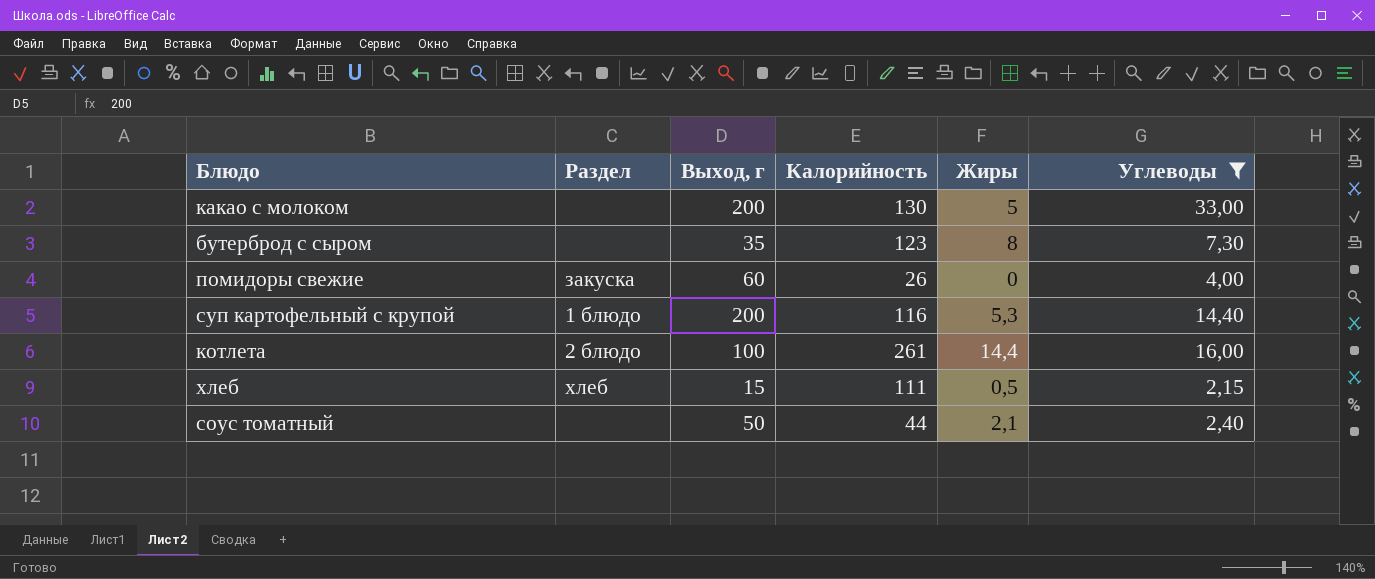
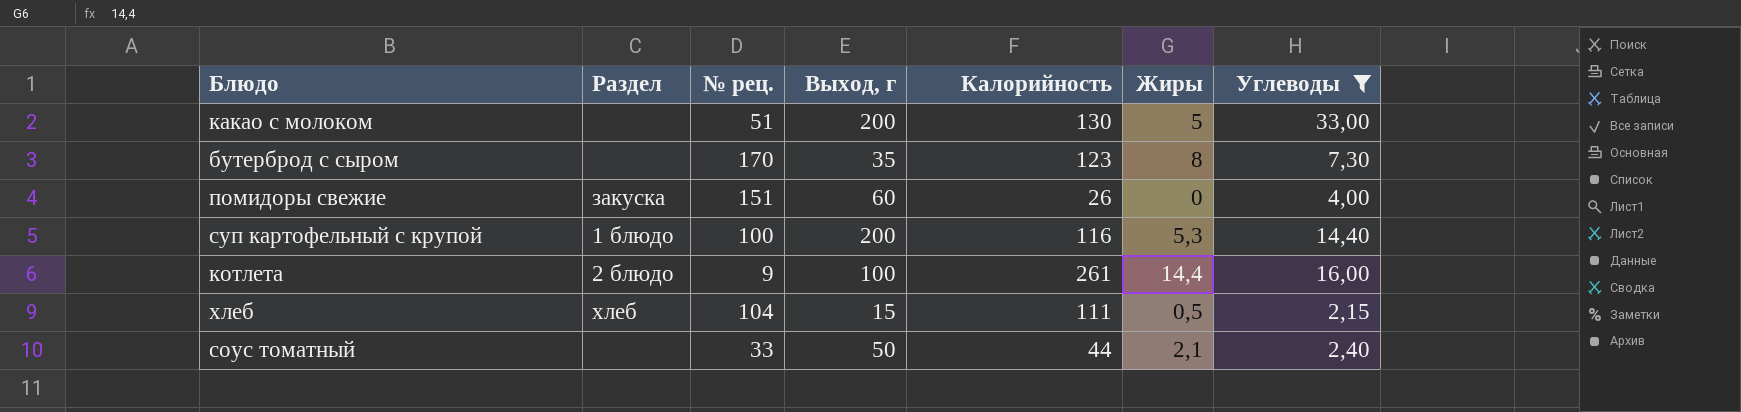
column № рец. | position: none -> 3

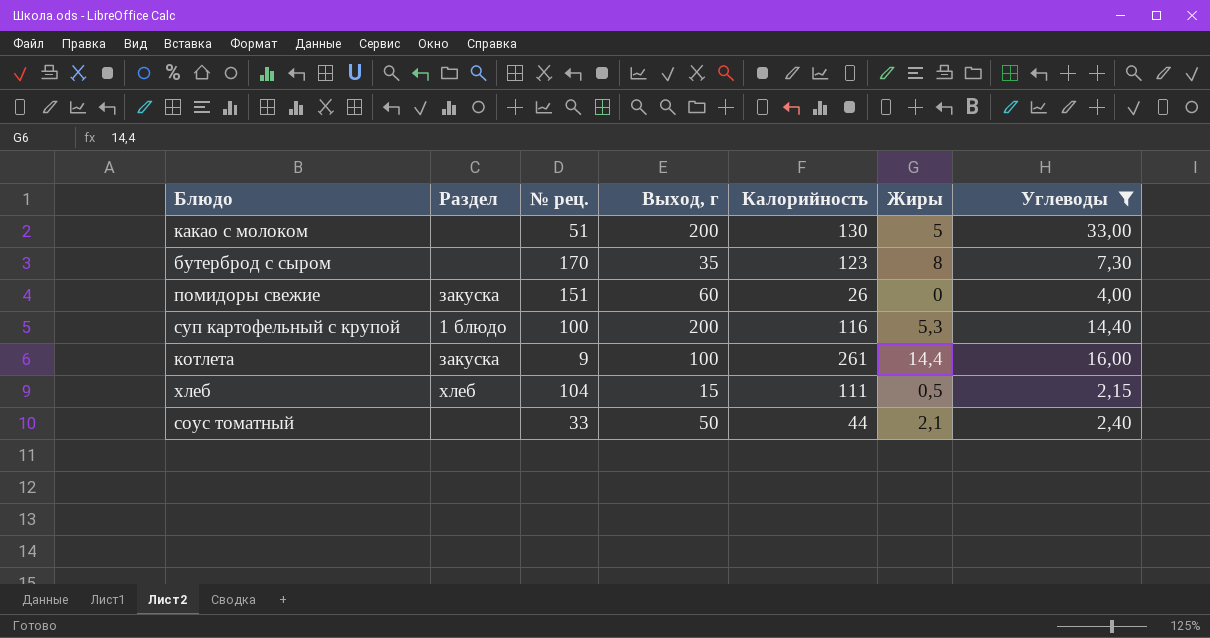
котлета | Раздел: 2 блюдо -> закуска

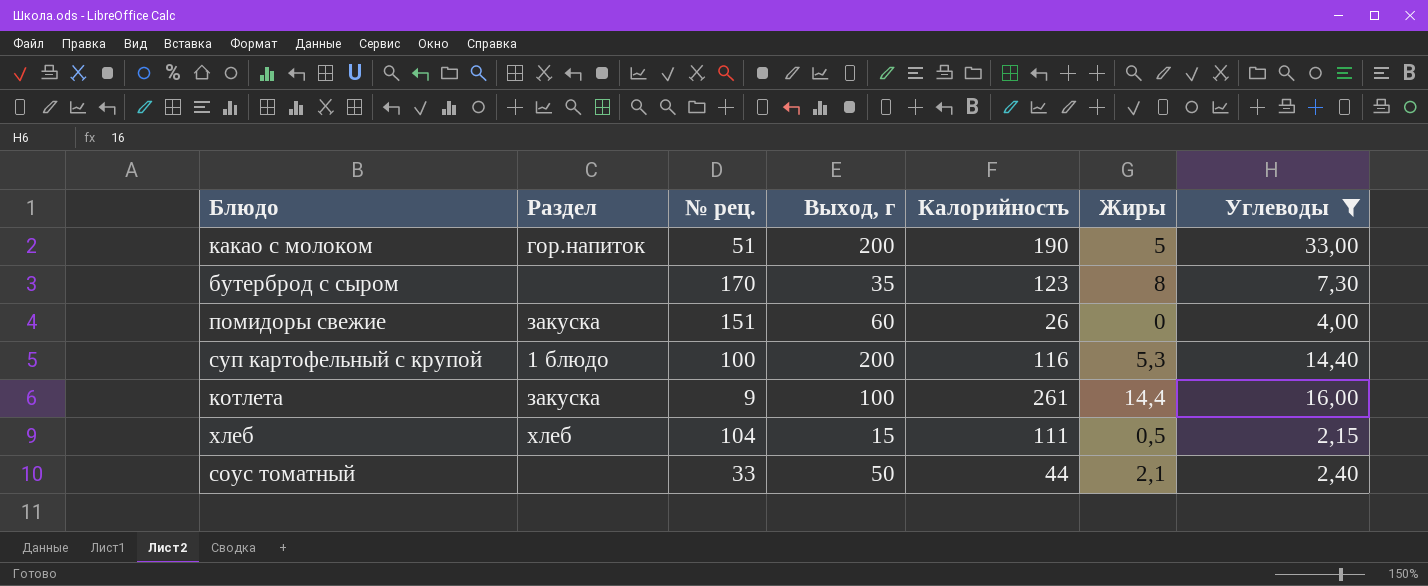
какао с молоком | Раздел: none -> гор.напиток
какао с молоком | Калорийность: 130 -> 190

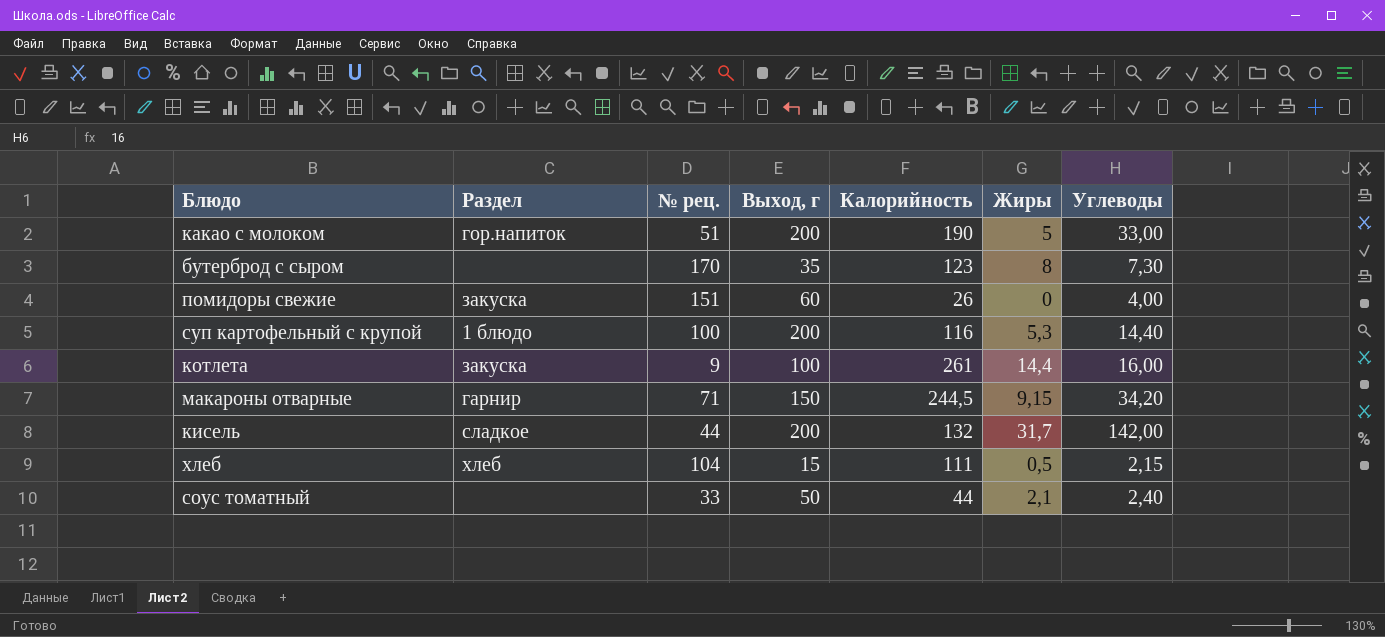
filter: Углеводы <= 33,00 -> none

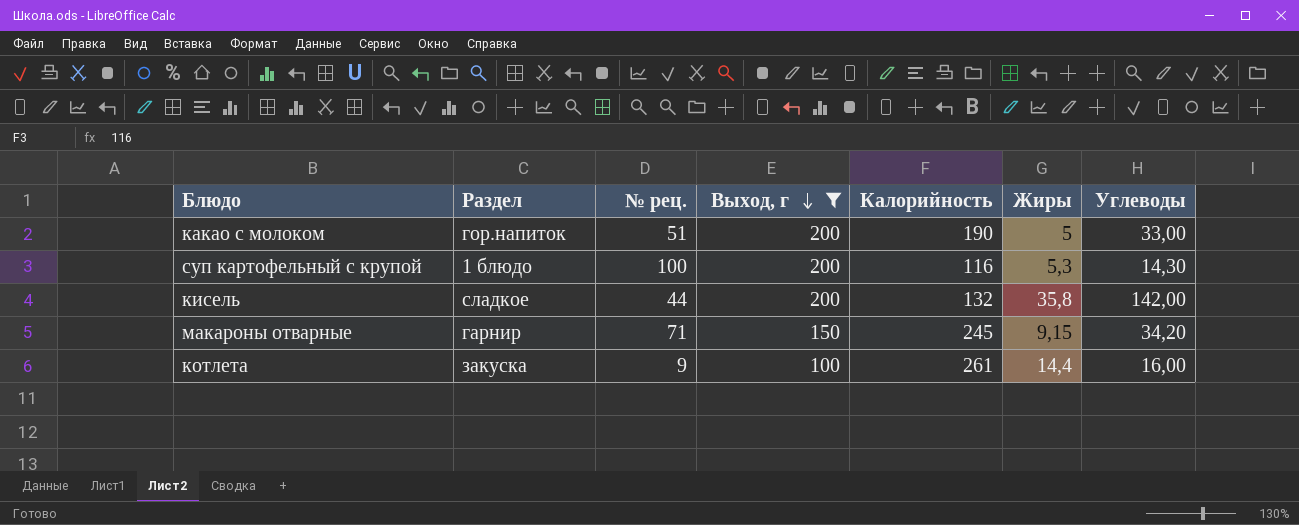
filter: none -> Выход, г >= 100
row order: none -> Выход, г descending
суп картофельный с крупой | Углеводы: 14,40 -> 14,30
кисель | Жиры: 31,7 -> 35,8
макароны отварные | Калорийность: 244,5 -> 245

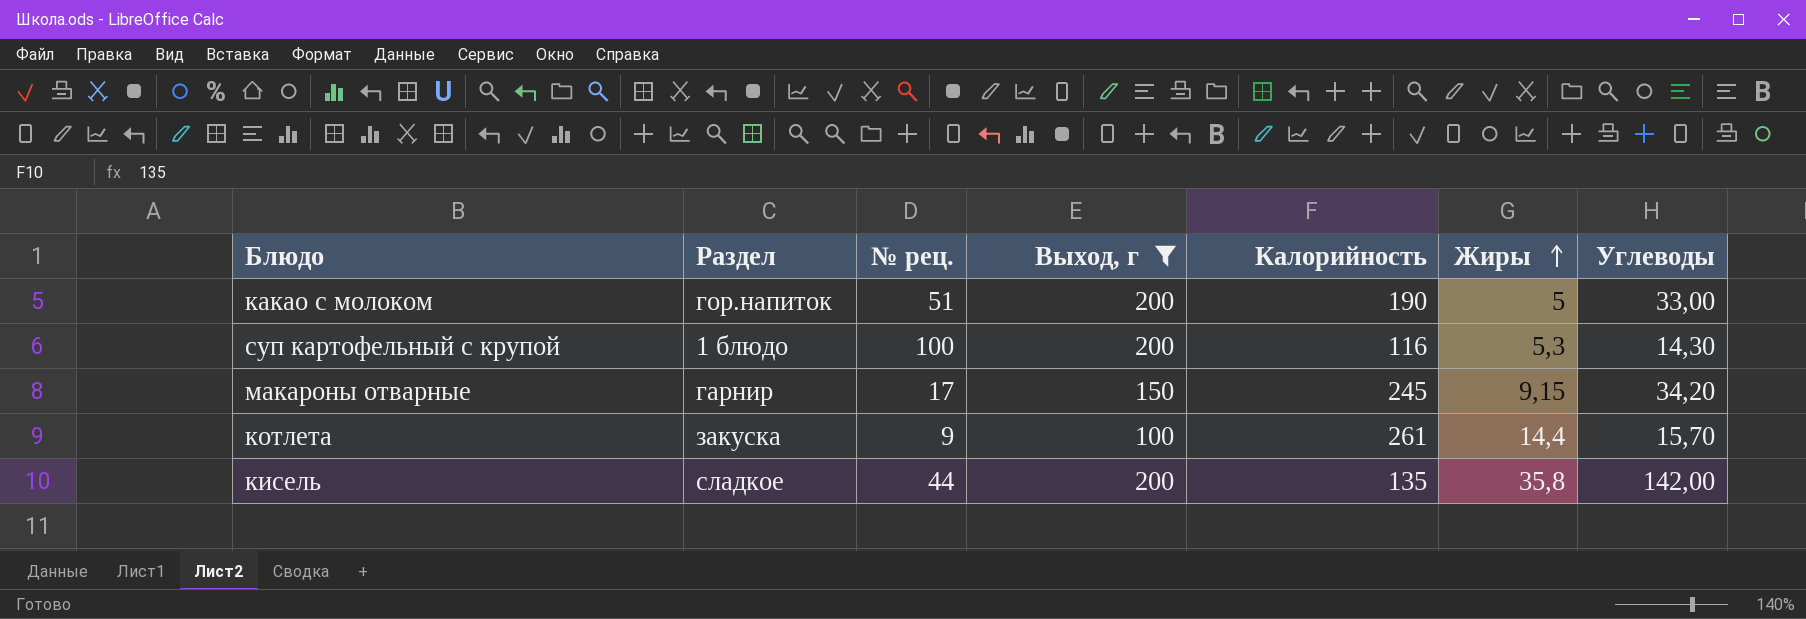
row order: Выход, г descending -> Жиры ascending
макароны отварные | № рец.: 71 -> 17
котлета | Углеводы: 16,00 -> 15,70
кисель | Калорийность: 132 -> 135

